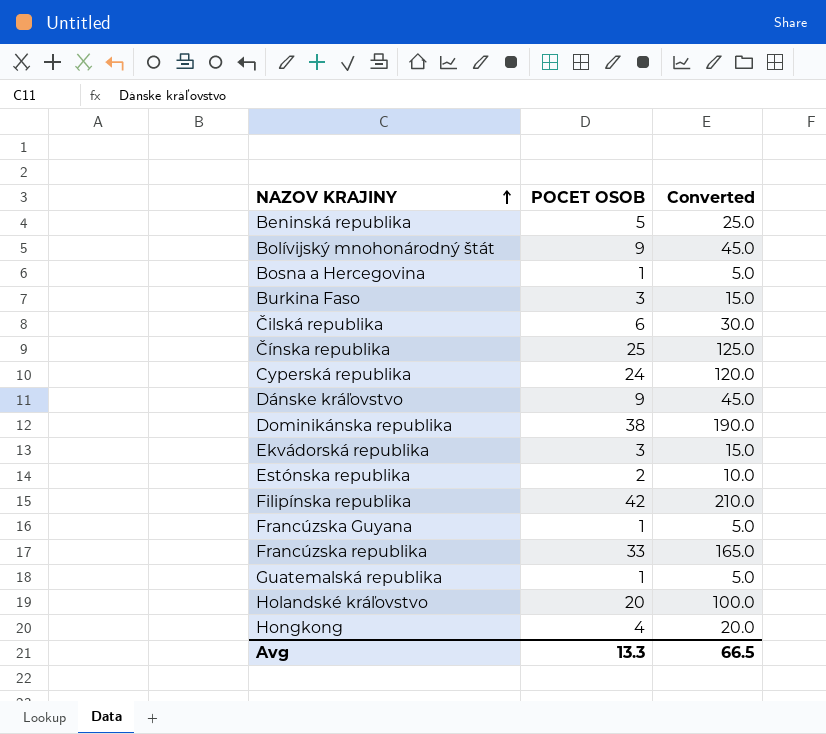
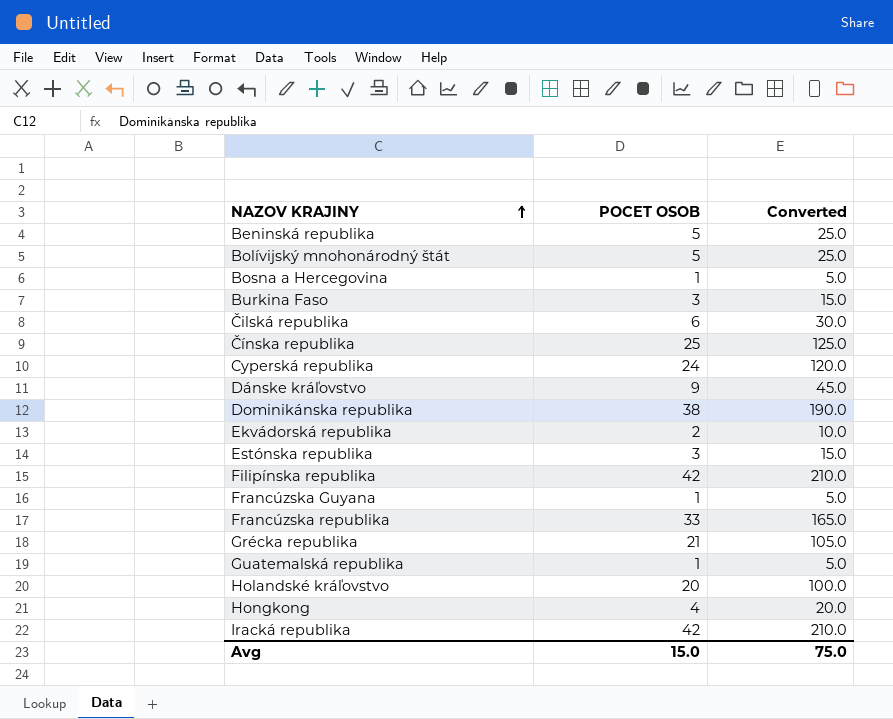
Bolívijský mnohonárodný štát | POCET OSOB: 9 -> 5
Bolívijský mnohonárodný štát | Converted: 45.0 -> 25.0
Ekvádorská republika | POCET OSOB: 3 -> 2
Ekvádorská republika | Converted: 15.0 -> 10.0
Estónska republika | POCET OSOB: 2 -> 3
Estónska republika | Converted: 10.0 -> 15.0
row Grécka republika: none -> 21 | 105.0
row Iracká republika: none -> 42 | 210.0
Avg | POCET OSOB: 13.3 -> 15.0
Avg | Converted: 66.5 -> 75.0

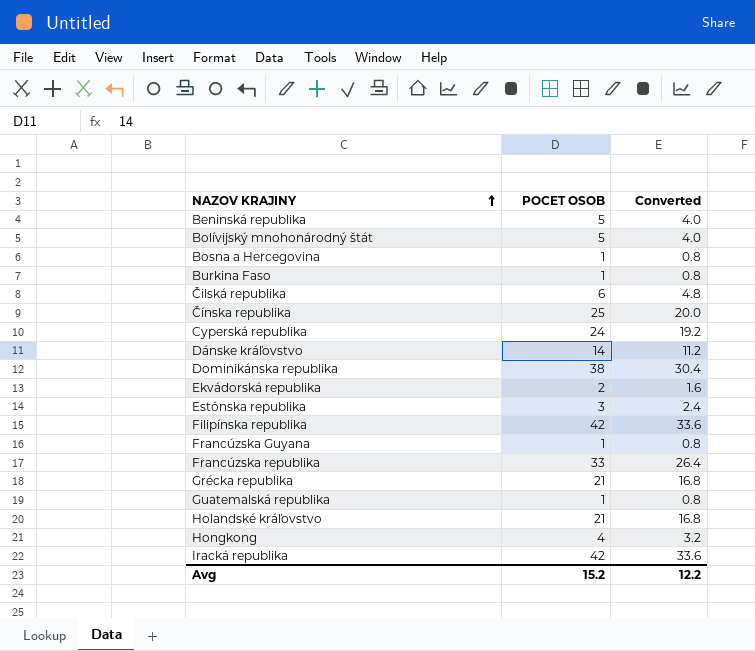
column Converted | formula: [POCET OSOB] * 5 -> [POCET OSOB] * 0.8
Burkina Faso | POCET OSOB: 3 -> 1
Dánske kráľovstvo | POCET OSOB: 9 -> 14
Holandské kráľovstvo | POCET OSOB: 20 -> 21
Avg | POCET OSOB: 15.0 -> 15.2
Avg | Converted: 75.0 -> 12.2

